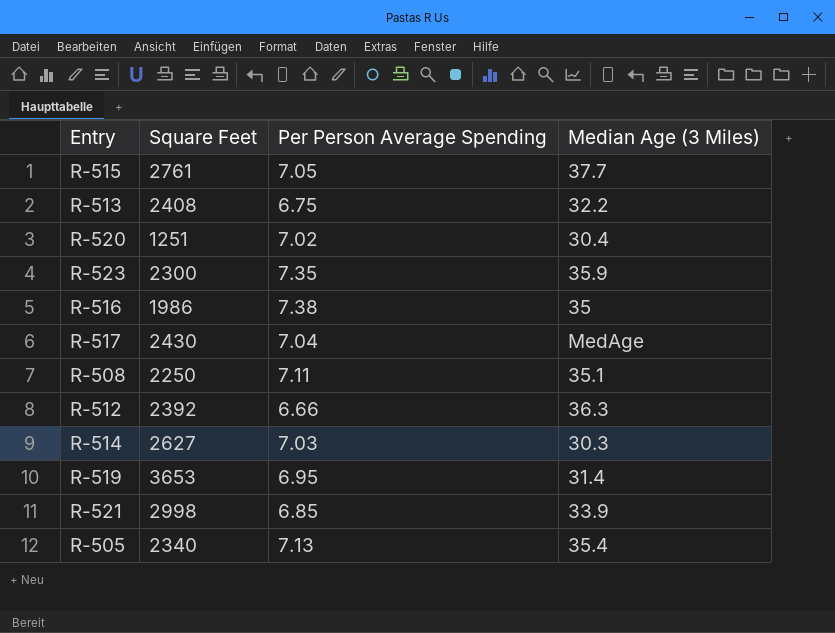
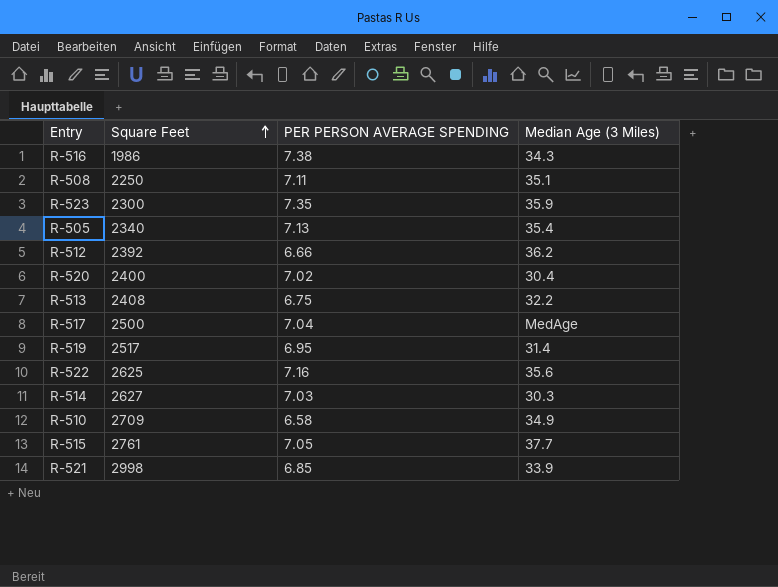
row order: none -> Square Feet ascending
column name: Per Person Average Spending -> PER PERSON AVERAGE SPENDING
R-516 | Median Age (3 Miles): 35 -> 34.3
R-512 | Median Age (3 Miles): 36.3 -> 36.2
R-520 | Square Feet: 1251 -> 2400
R-517 | Square Feet: 2430 -> 2500
R-519 | Square Feet: 3653 -> 2517
row R-522: none -> 2625 | 7.16 | 35.6
row R-510: none -> 2709 | 6.58 | 34.9

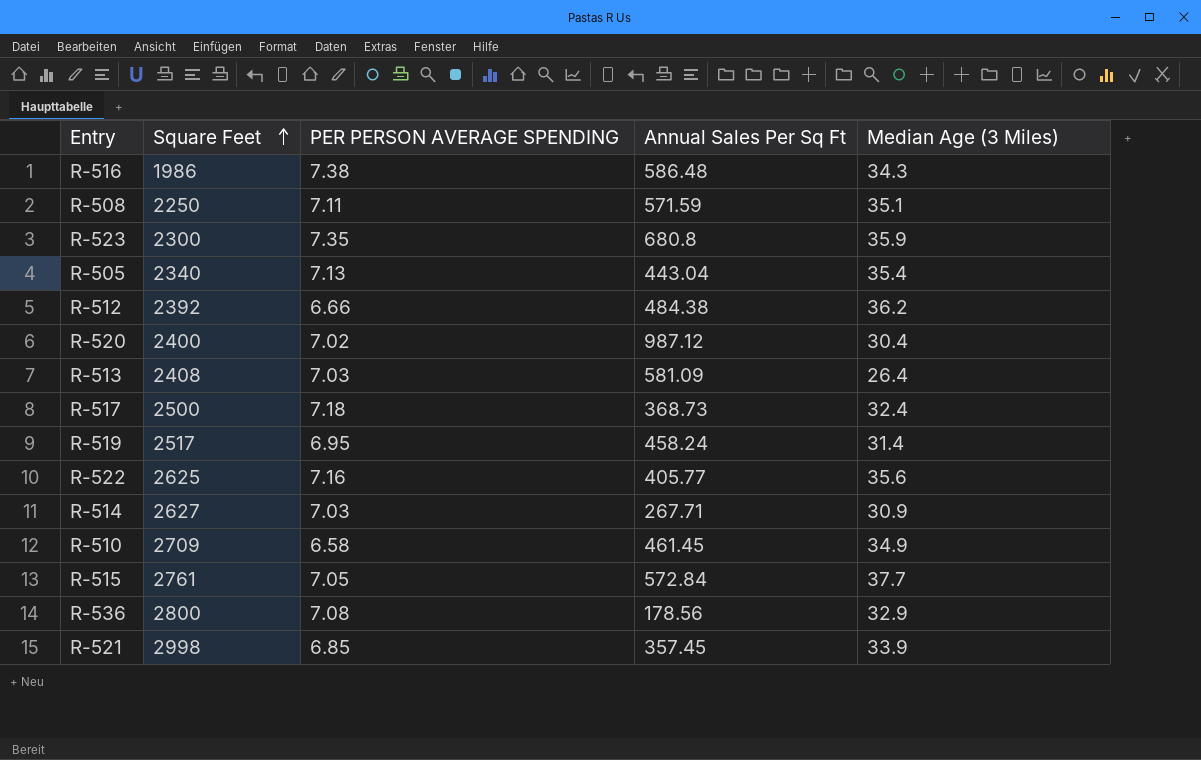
column Annual Sales Per Sq Ft | position: none -> 4
R-513 | PER PERSON AVERAGE SPENDING: 6.75 -> 7.03
R-513 | Median Age (3 Miles): 32.2 -> 26.4
R-517 | PER PERSON AVERAGE SPENDING: 7.04 -> 7.18
R-517 | Median Age (3 Miles): MedAge -> 32.4
R-514 | Median Age (3 Miles): 30.3 -> 30.9
row R-536: none -> 2800 | 7.08 | 178.56 | 32.9

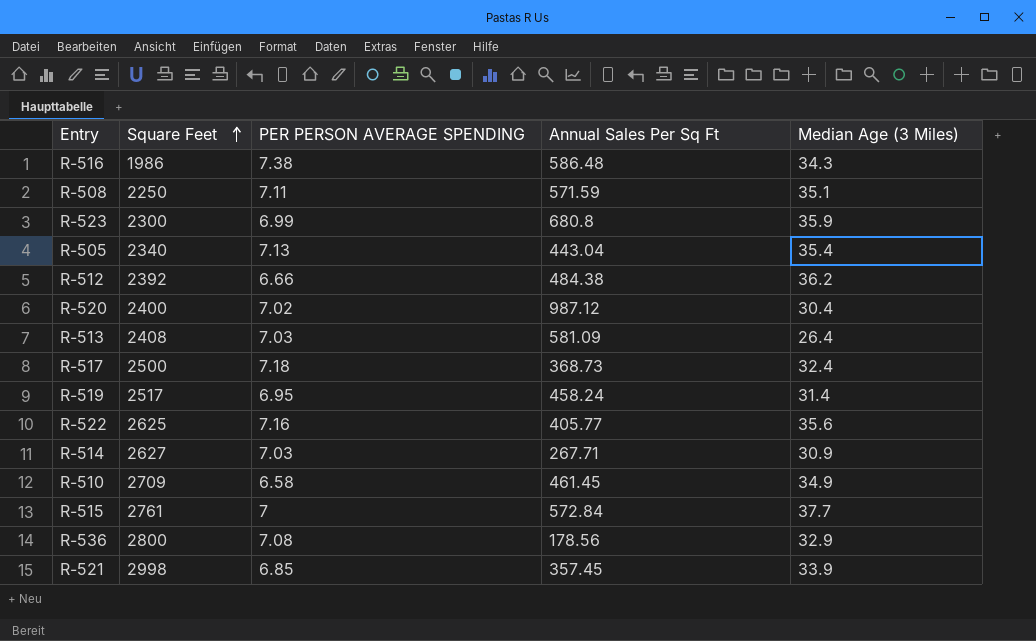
R-523 | PER PERSON AVERAGE SPENDING: 7.35 -> 6.99
R-515 | PER PERSON AVERAGE SPENDING: 7.05 -> 7

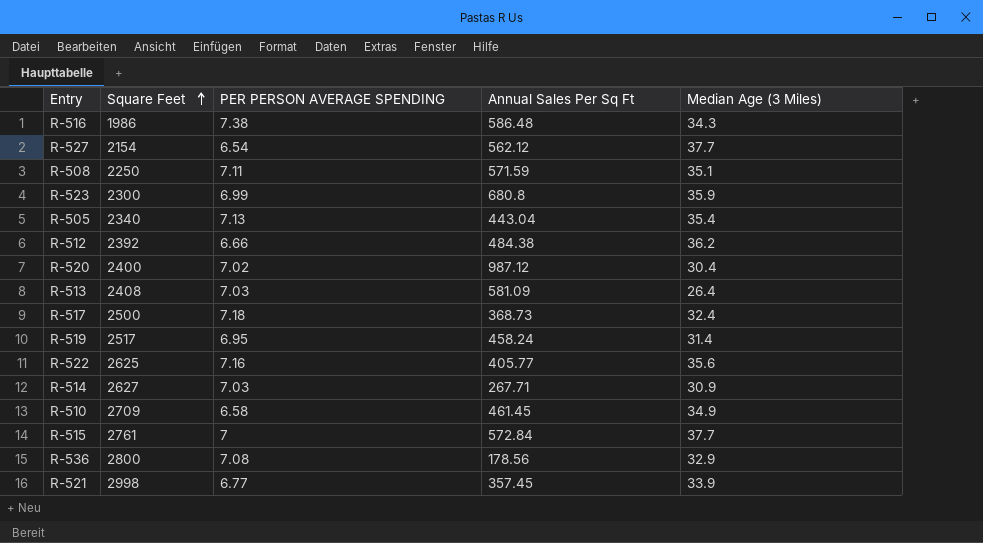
row R-527: none -> 2154 | 6.54 | 562.12 | 37.7
R-521 | PER PERSON AVERAGE SPENDING: 6.85 -> 6.77

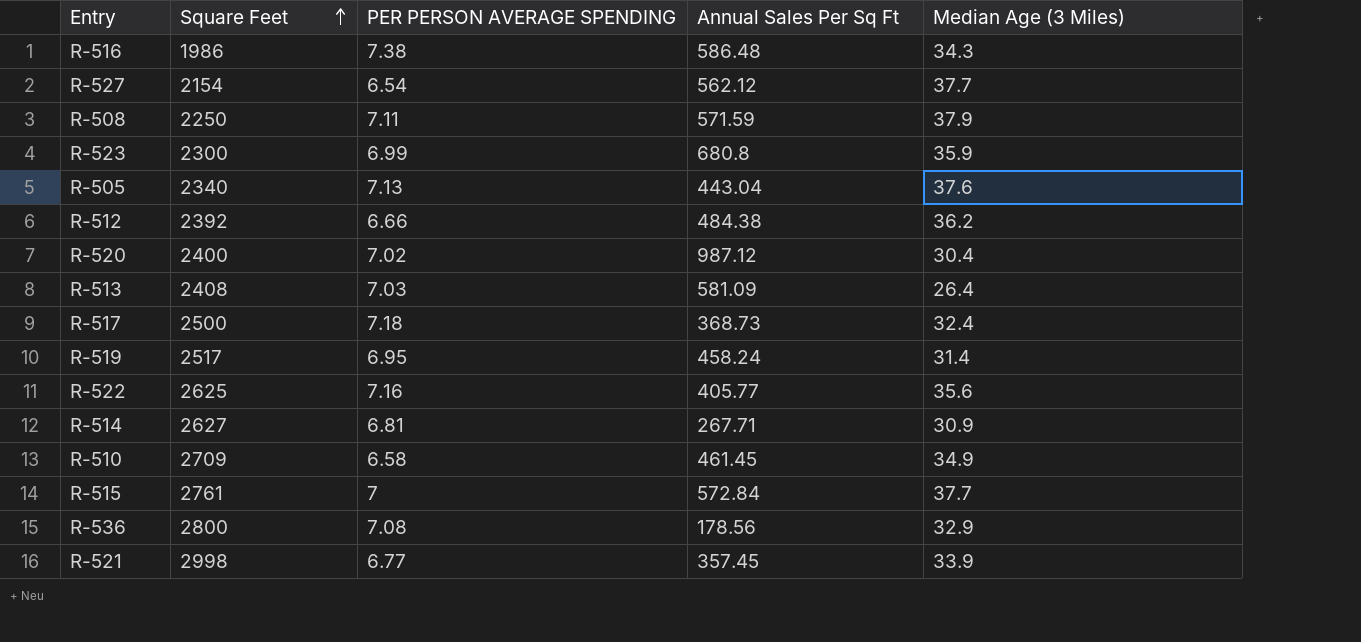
R-508 | Median Age (3 Miles): 35.1 -> 37.9
R-505 | Median Age (3 Miles): 35.4 -> 37.6
R-514 | PER PERSON AVERAGE SPENDING: 7.03 -> 6.81

